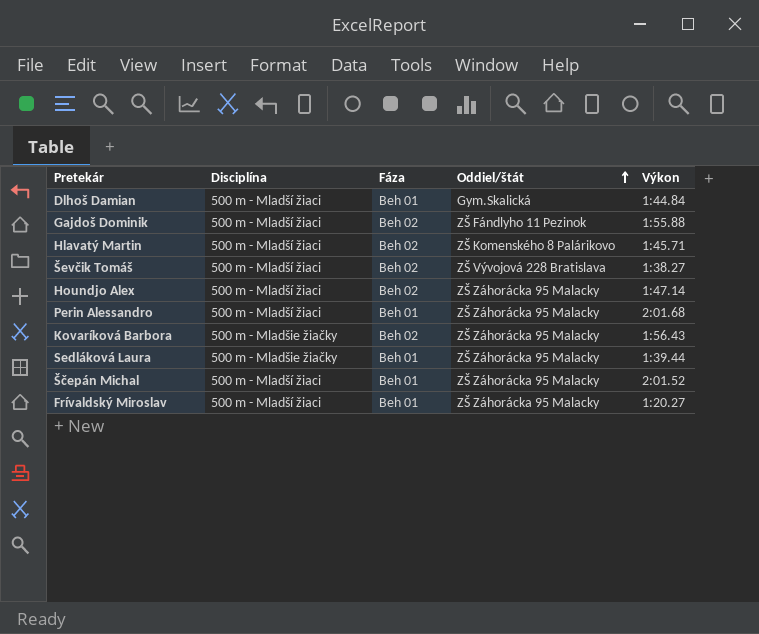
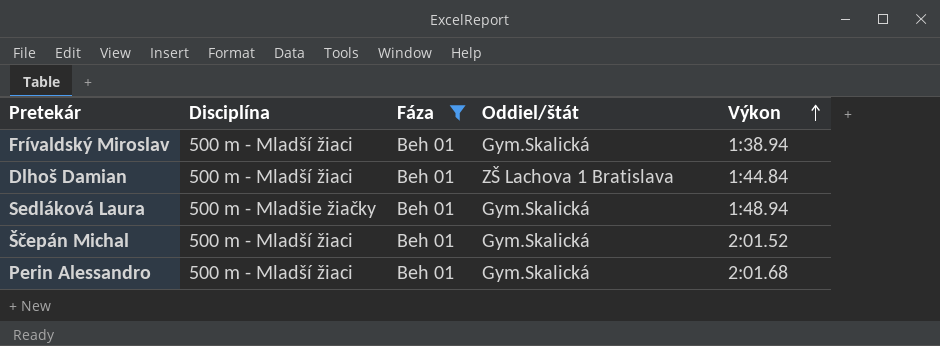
filter: none -> Fáza = Beh 01
row order: Oddiel/štát ascending -> Výkon ascending
Frívaldský Miroslav | Oddiel/štát: ZŠ Záhorácka 95 Malacky -> Gym.Skalická
Frívaldský Miroslav | Výkon: 1:20.27 -> 1:38.94
Dlhoš Damian | Oddiel/štát: Gym.Skalická -> ZŠ Lachova 1 Bratislava
Sedláková Laura | Oddiel/štát: ZŠ Záhorácka 95 Malacky -> Gym.Skalická
Sedláková Laura | Výkon: 1:39.44 -> 1:48.94
Ščepán Michal | Oddiel/štát: ZŠ Záhorácka 95 Malacky -> Gym.Skalická
Perin Alessandro | Oddiel/štát: ZŠ Záhorácka 95 Malacky -> Gym.Skalická

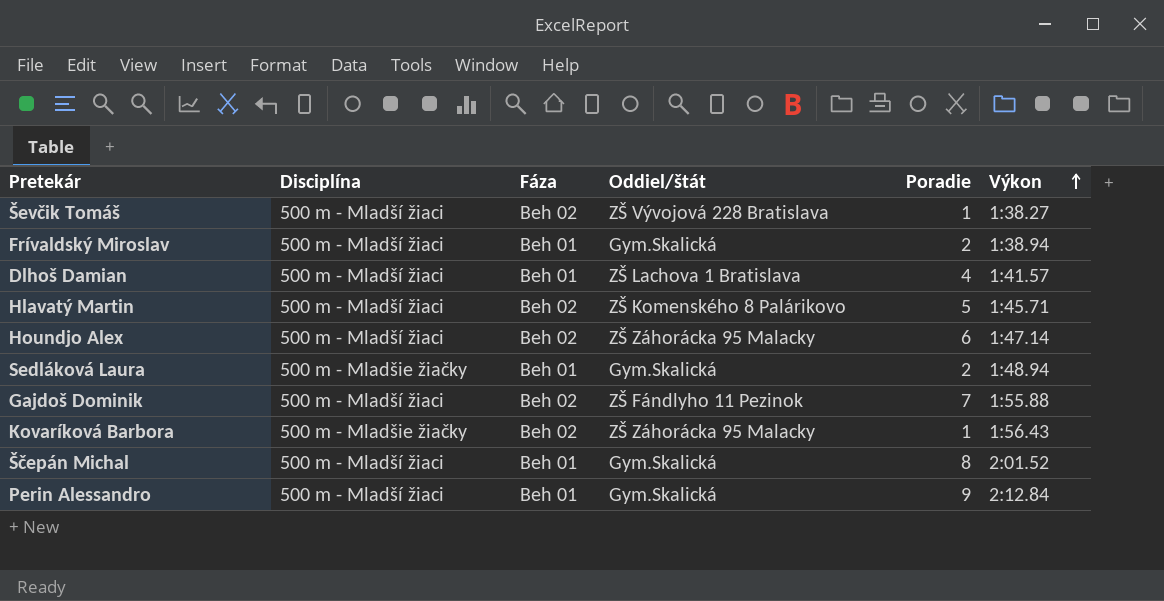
filter: Fáza = Beh 01 -> none
column Poradie | position: none -> 5
Dlhoš Damian | Výkon: 1:44.84 -> 1:41.57
Perin Alessandro | Výkon: 2:01.68 -> 2:12.84

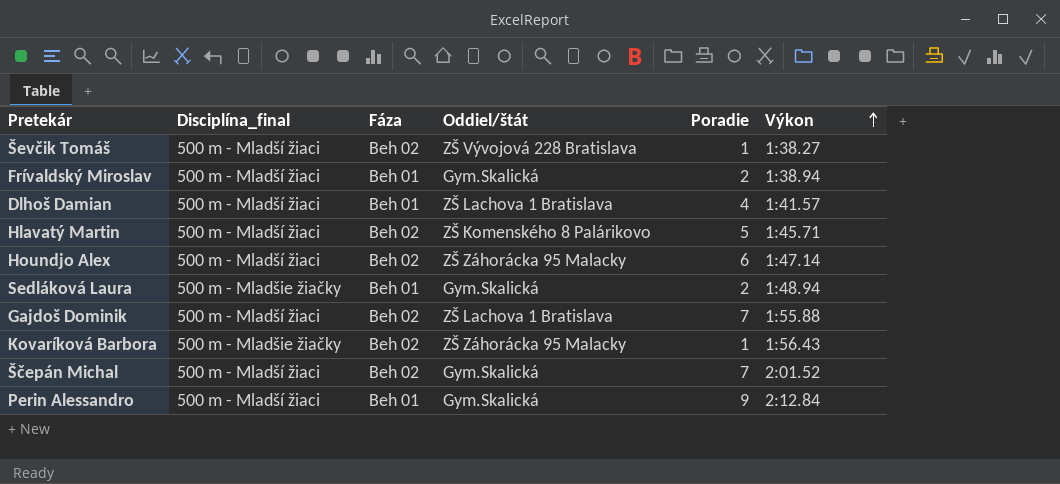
column name: Disciplína -> Disciplína_final
Gajdoš Dominik | Oddiel/štát: ZŠ Fándlyho 11 Pezinok -> ZŠ Lachova 1 Bratislava
Ščepán Michal | Fáza: Beh 01 -> Beh 02
Ščepán Michal | Poradie: 8 -> 7

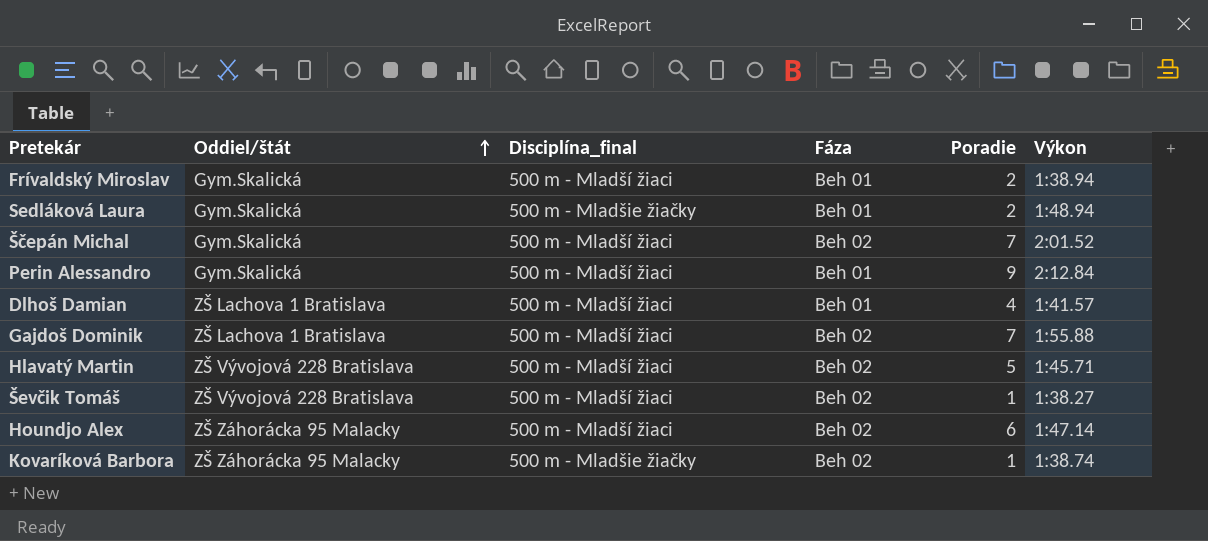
row order: Výkon ascending -> Oddiel/štát ascending
column Oddiel/štát | position: 4 -> 2
Hlavatý Martin | Oddiel/štát: ZŠ Komenského 8 Palárikovo -> ZŠ Vývojová 228 Bratislava
Kovaríková Barbora | Výkon: 1:56.43 -> 1:38.74

